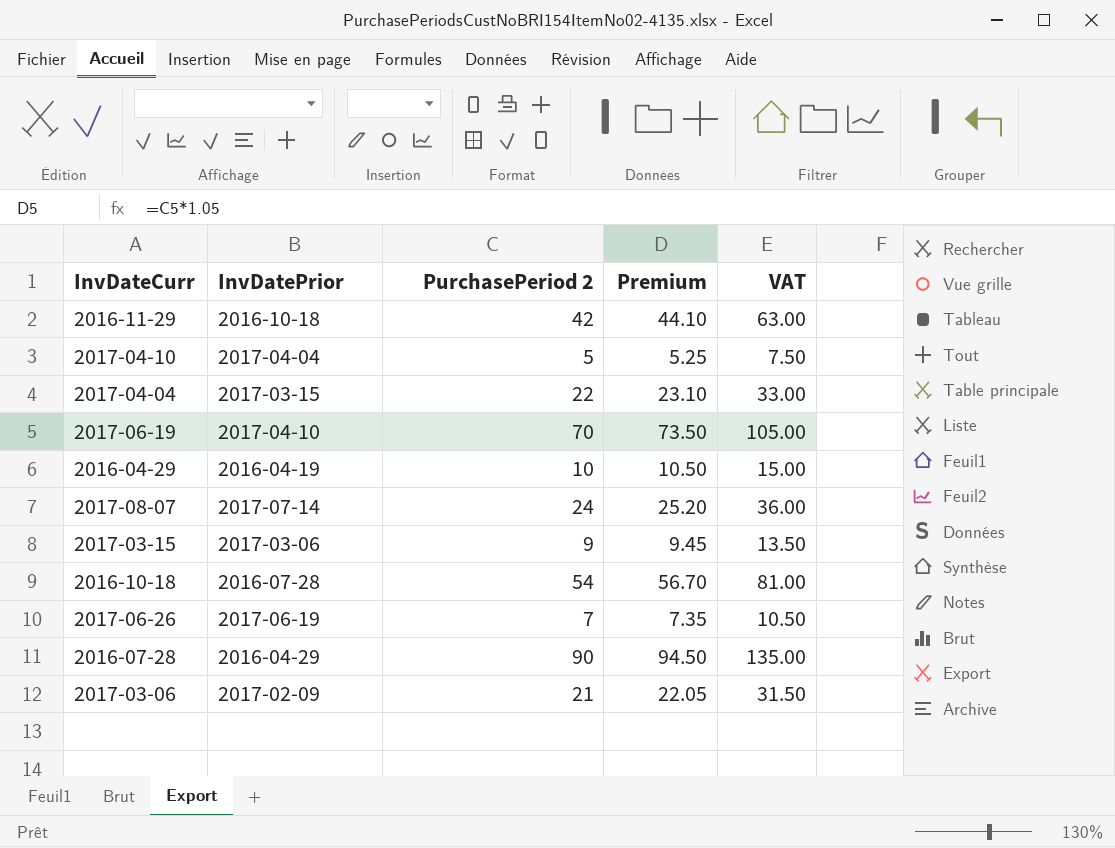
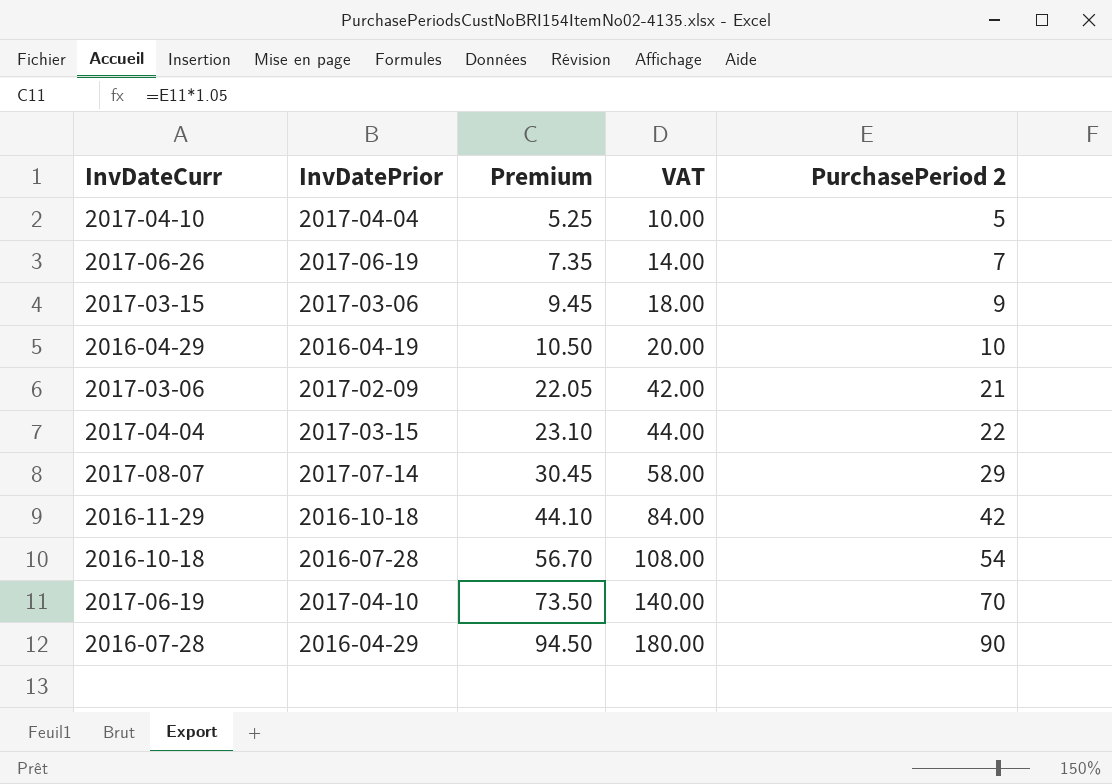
row order: none -> Premium ascending
column VAT | formula: [PurchasePeriod 2] * 1.5 -> [PurchasePeriod 2] * 2
column PurchasePeriod 2 | position: 3 -> 5
2017-08-07 | Premium: 25.20 -> 30.45
2017-08-07 | PurchasePeriod 2: 24 -> 29

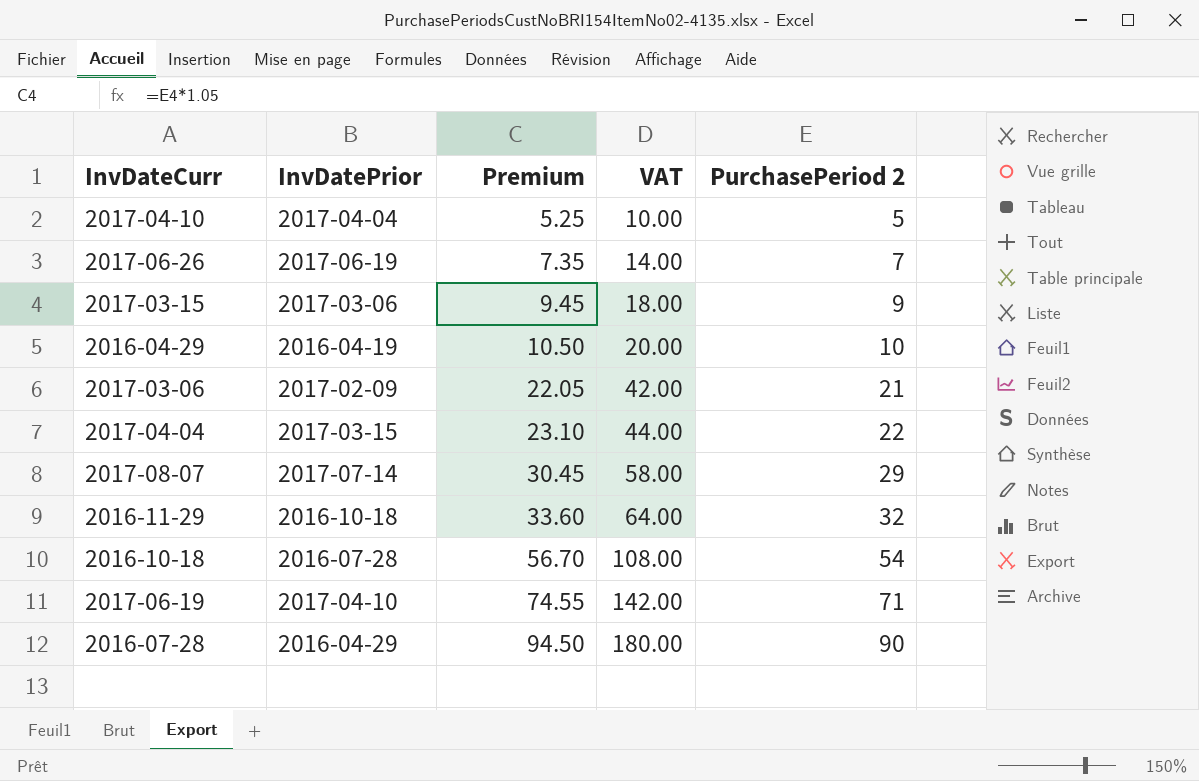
2016-11-29 | Premium: 44.10 -> 33.60
2016-11-29 | VAT: 84.00 -> 64.00
2016-11-29 | PurchasePeriod 2: 42 -> 32
2017-06-19 | Premium: 73.50 -> 74.55
2017-06-19 | VAT: 140.00 -> 142.00
2017-06-19 | PurchasePeriod 2: 70 -> 71

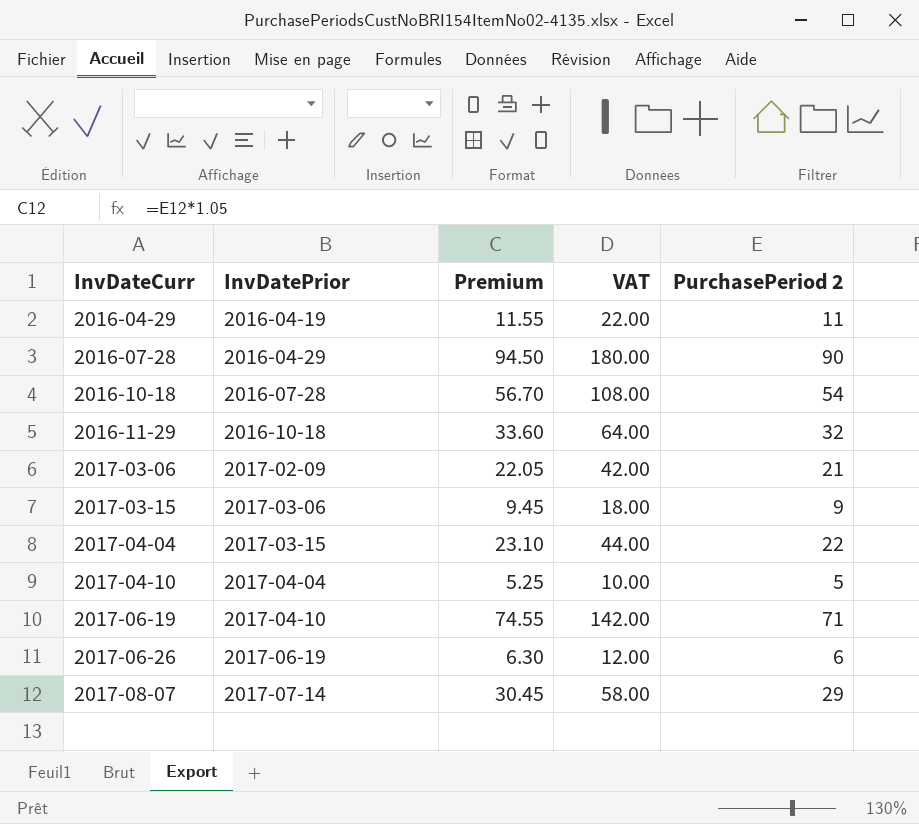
row order: Premium ascending -> InvDateCurr ascending
2016-04-29 | Premium: 10.50 -> 11.55
2016-04-29 | VAT: 20.00 -> 22.00
2016-04-29 | PurchasePeriod 2: 10 -> 11
2017-06-26 | Premium: 7.35 -> 6.30
2017-06-26 | VAT: 14.00 -> 12.00
2017-06-26 | PurchasePeriod 2: 7 -> 6

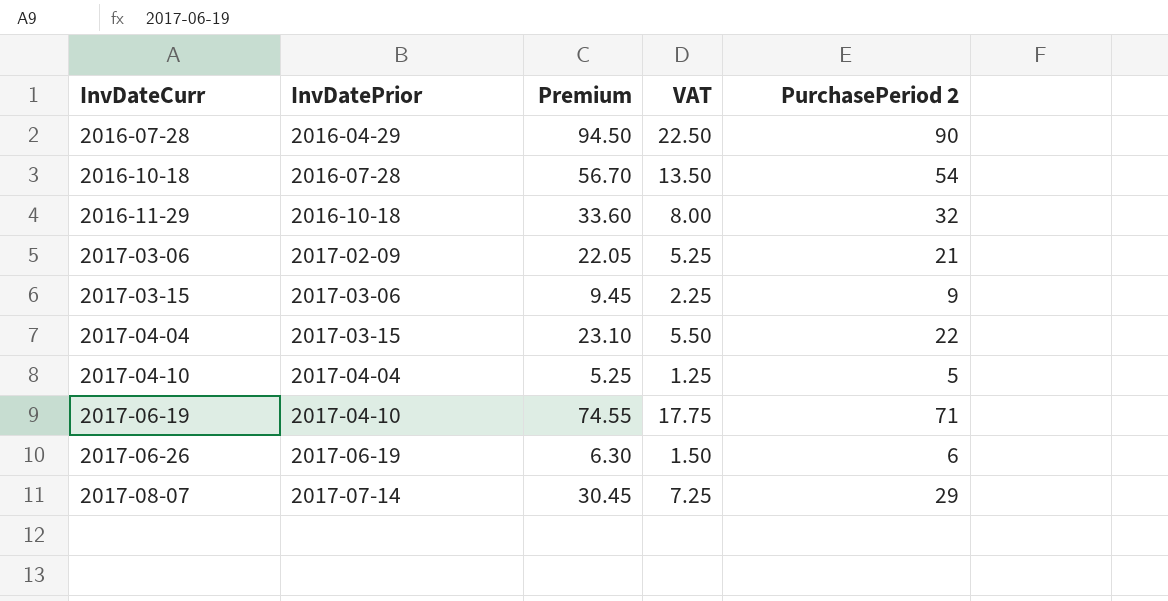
column VAT | formula: [PurchasePeriod 2] * 2 -> [PurchasePeriod 2] * 0.25
row 2016-04-29: 2016-04-19 | 11.55 | 22.00 | 11 -> none

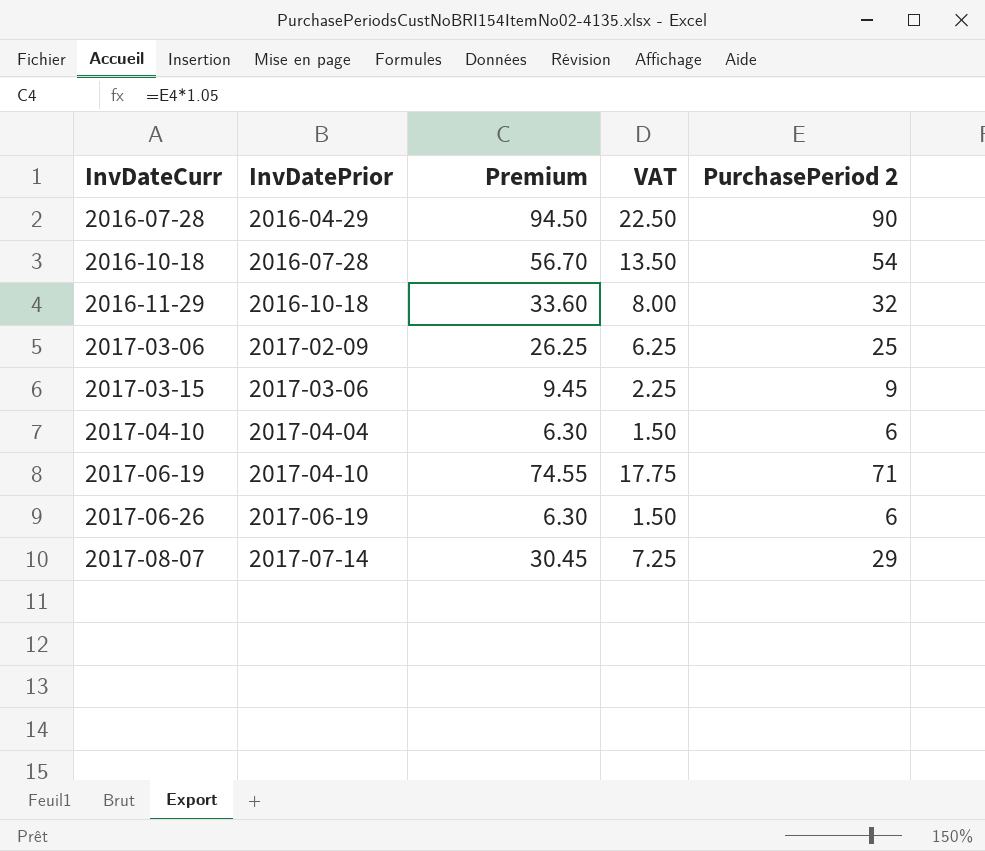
row 2017-04-04: 2017-03-15 | 23.10 | 5.50 | 22 -> none
2017-03-06 | Premium: 22.05 -> 26.25
2017-03-06 | VAT: 5.25 -> 6.25
2017-03-06 | PurchasePeriod 2: 21 -> 25
2017-04-10 | Premium: 5.25 -> 6.30
2017-04-10 | VAT: 1.25 -> 1.50
2017-04-10 | PurchasePeriod 2: 5 -> 6

